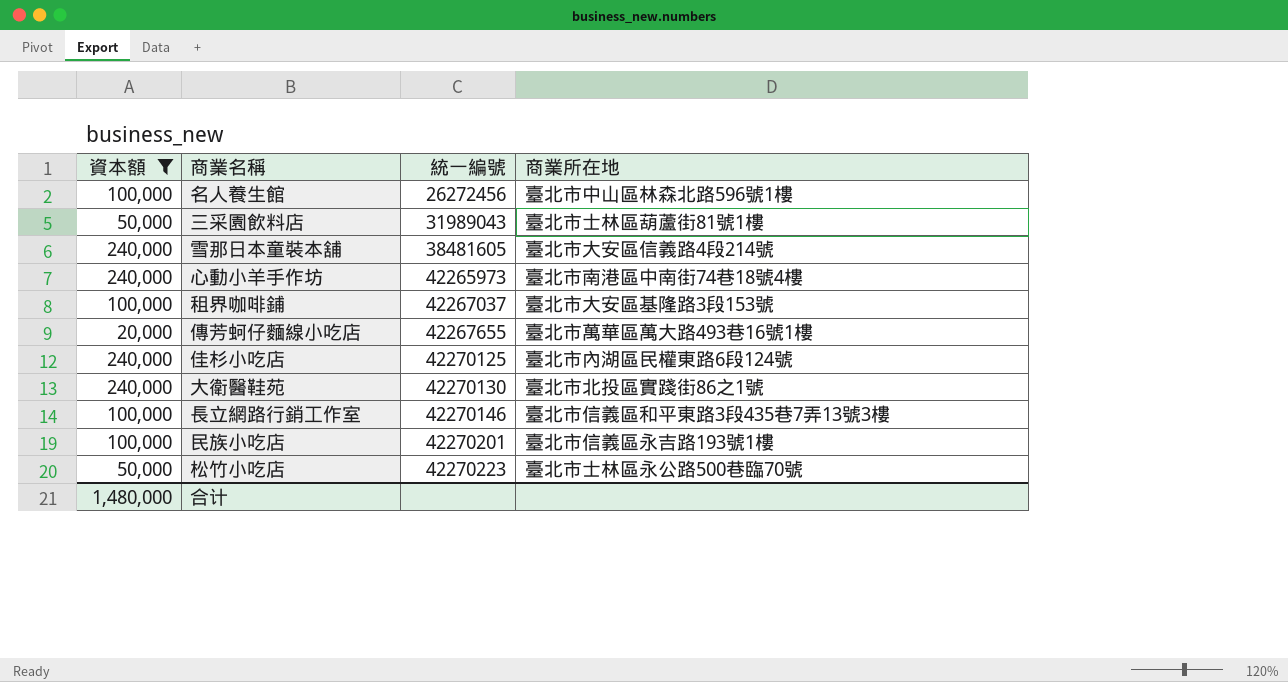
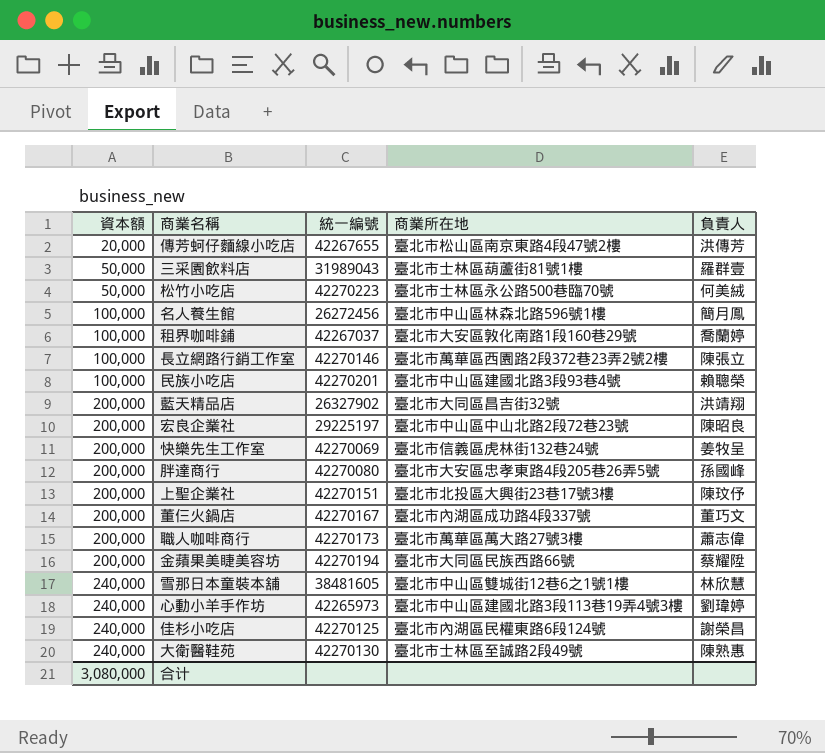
filter: 資本額 != 200,000 -> none
row order: 統一編號 ascending -> 資本額 ascending
column 負責人 | position: none -> 5
傳芳蚵仔麵線小吃店 | 商業所在地: 臺北市萬華區萬大路493巷16號1樓 -> 臺北市松山區南京東路4段47號2樓
租界咖啡鋪 | 商業所在地: 臺北市大安區基隆路3段153號 -> 臺北市大安區敦化南路1段160巷29號
長立網路行銷工作室 | 商業所在地: 臺北市信義區和平東路3段435巷7弄13號3樓 -> 臺北市萬華區西園路2段372巷23弄2號2樓
民族小吃店 | 商業所在地: 臺北市信義區永吉路193號1樓 -> 臺北市中山區建國北路3段93巷4號
雪那日本童裝本舖 | 商業所在地: 臺北市大安區信義路4段214號 -> 臺北市中山區雙城街12巷6之1號1樓
心動小羊手作坊 | 商業所在地: 臺北市南港區中南街74巷18號4樓 -> 臺北市中山區建國北路3段113巷19弄4號3樓
大衛醫鞋苑 | 商業所在地: 臺北市北投區實踐街86之1號 -> 臺北市士林區至誠路2段49號
合计 | 資本額: 1,480,000 -> 3,080,000

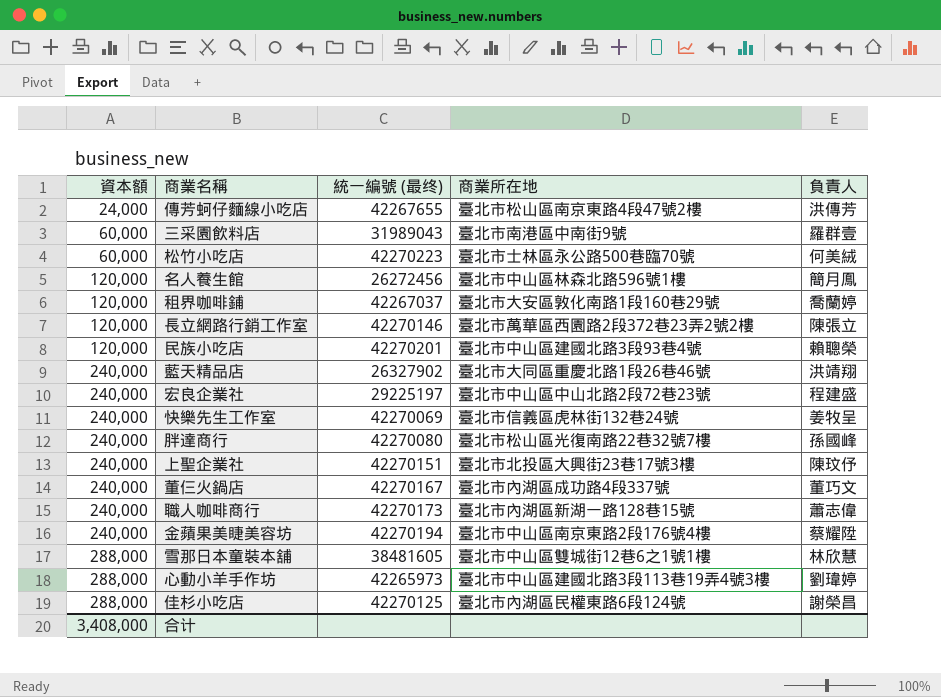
column name: 統一編號 -> 統一編號 (最终)
row 大衛醫鞋苑: 240,000 | 42270130 | 臺北市士林區至誠路2段49號 | 陳熟惠 -> none
傳芳蚵仔麵線小吃店 | 資本額: 20,000 -> 24,000
三采園飲料店 | 資本額: 50,000 -> 60,000
三采園飲料店 | 商業所在地: 臺北市士林區葫蘆街81號1樓 -> 臺北市南港區中南街9號
松竹小吃店 | 資本額: 50,000 -> 60,000
名人養生館 | 資本額: 100,000 -> 120,000
租界咖啡鋪 | 資本額: 100,000 -> 120,000
長立網路行銷工作室 | 資本額: 100,000 -> 120,000
民族小吃店 | 資本額: 100,000 -> 120,000
藍天精品店 | 資本額: 200,000 -> 240,000
藍天精品店 | 商業所在地: 臺北市大同區昌吉街32號 -> 臺北市大同區重慶北路1段26巷46號
宏良企業社 | 資本額: 200,000 -> 240,000
宏良企業社 | 負責人: 陳昭良 -> 程建盛
快樂先生工作室 | 資本額: 200,000 -> 240,000
胖達商行 | 資本額: 200,000 -> 240,000
胖達商行 | 商業所在地: 臺北市大安區忠孝東路4段205巷26弄5號 -> 臺北市松山區光復南路22巷32號7樓
上聖企業社 | 資本額: 200,000 -> 240,000
董仨火鍋店 | 資本額: 200,000 -> 240,000
職人咖啡商行 | 資本額: 200,000 -> 240,000
職人咖啡商行 | 商業所在地: 臺北市萬華區萬大路27號3樓 -> 臺北市內湖區新湖一路128巷15號
金蘋果美睫美容坊 | 資本額: 200,000 -> 240,000
金蘋果美睫美容坊 | 商業所在地: 臺北市大同區民族西路66號 -> 臺北市中山區南京東路2段176號4樓
雪那日本童裝本舖 | 資本額: 240,000 -> 288,000
心動小羊手作坊 | 資本額: 240,000 -> 288,000
佳杉小吃店 | 資本額: 240,000 -> 288,000
合计 | 資本額: 3,080,000 -> 3,408,000

